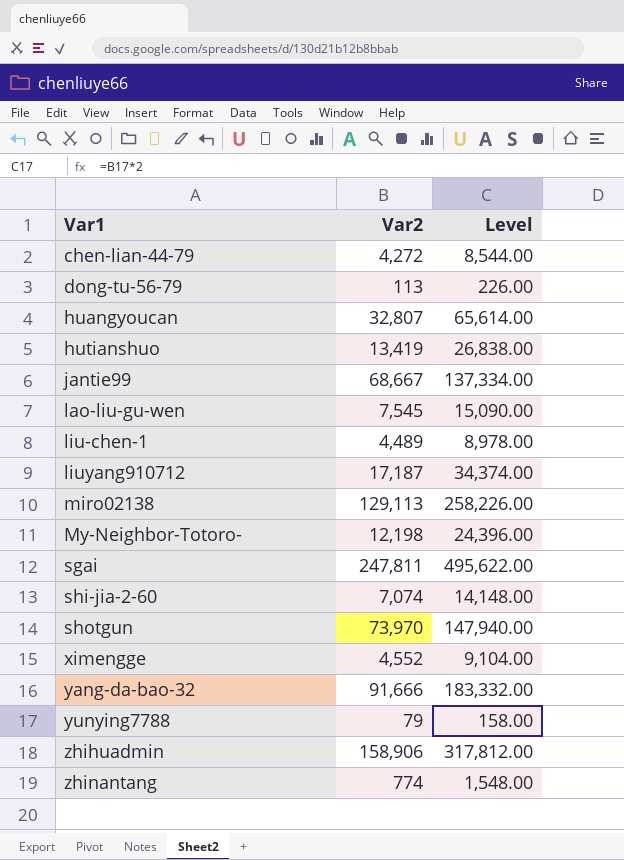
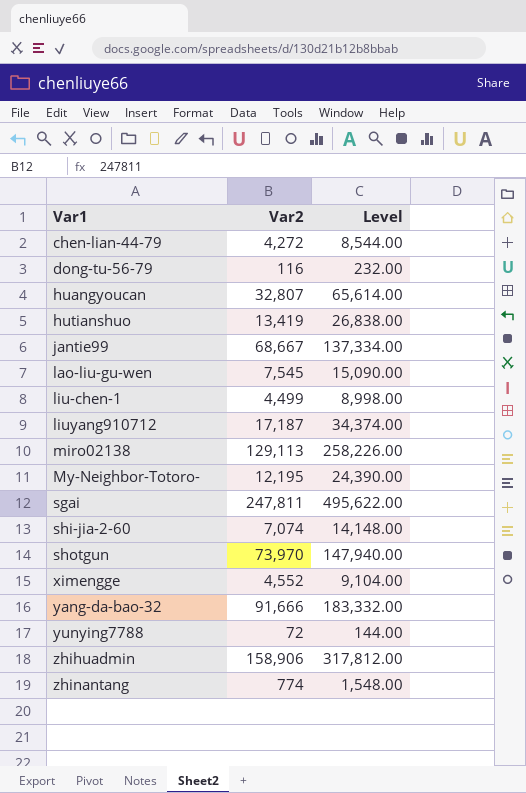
dong-tu-56-79 | Var2: 113 -> 116
dong-tu-56-79 | Level: 226.00 -> 232.00
liu-chen-1 | Var2: 4,489 -> 4,499
liu-chen-1 | Level: 8,978.00 -> 8,998.00
My-Neighbor-Totoro- | Var2: 12,198 -> 12,195
My-Neighbor-Totoro- | Level: 24,396.00 -> 24,390.00
yunying7788 | Var2: 79 -> 72
yunying7788 | Level: 158.00 -> 144.00

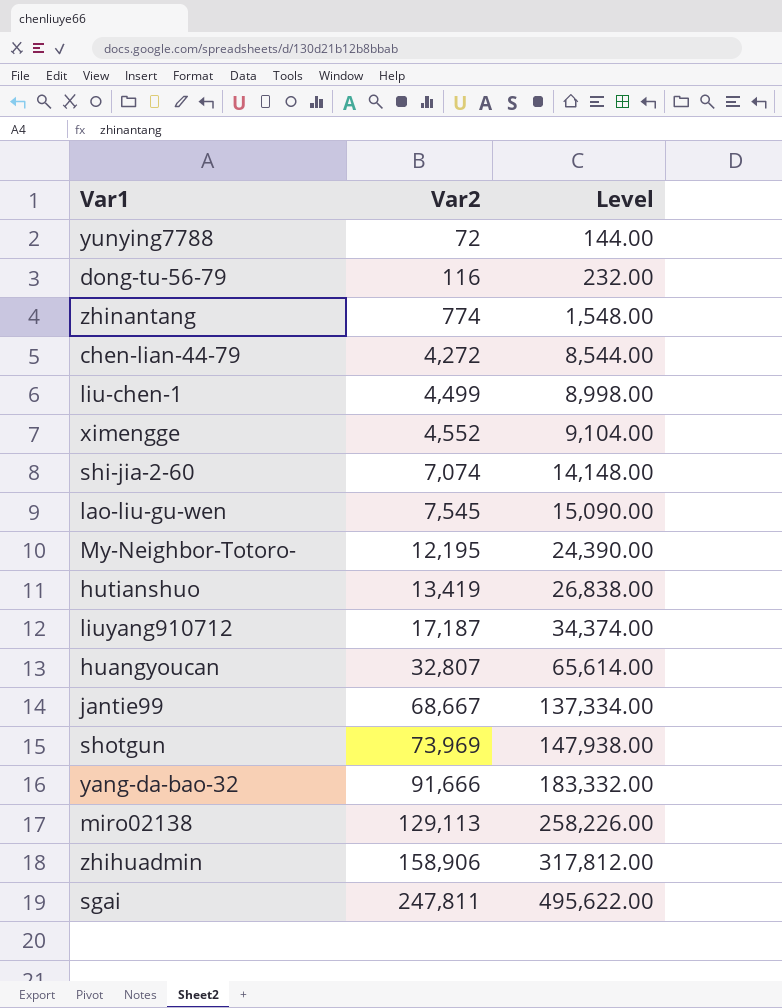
row order: Var1 ascending -> Var2 ascending
shotgun | Var2: 73,970 -> 73,969
shotgun | Level: 147,940.00 -> 147,938.00

